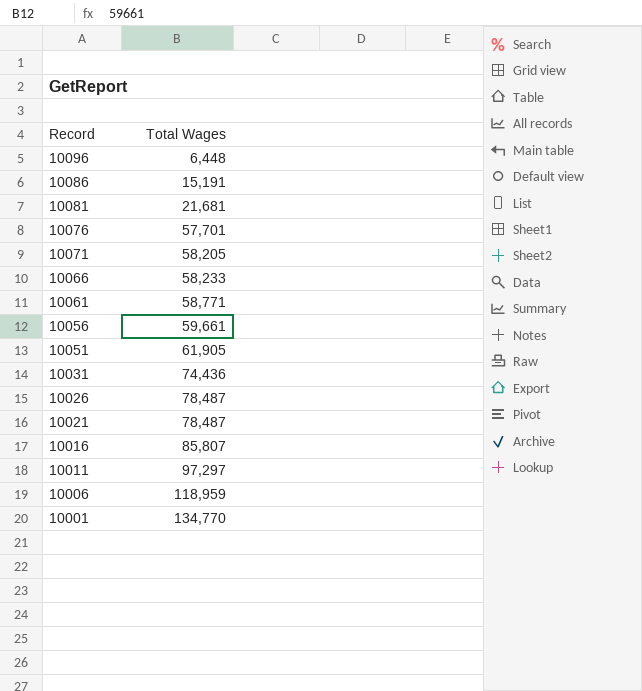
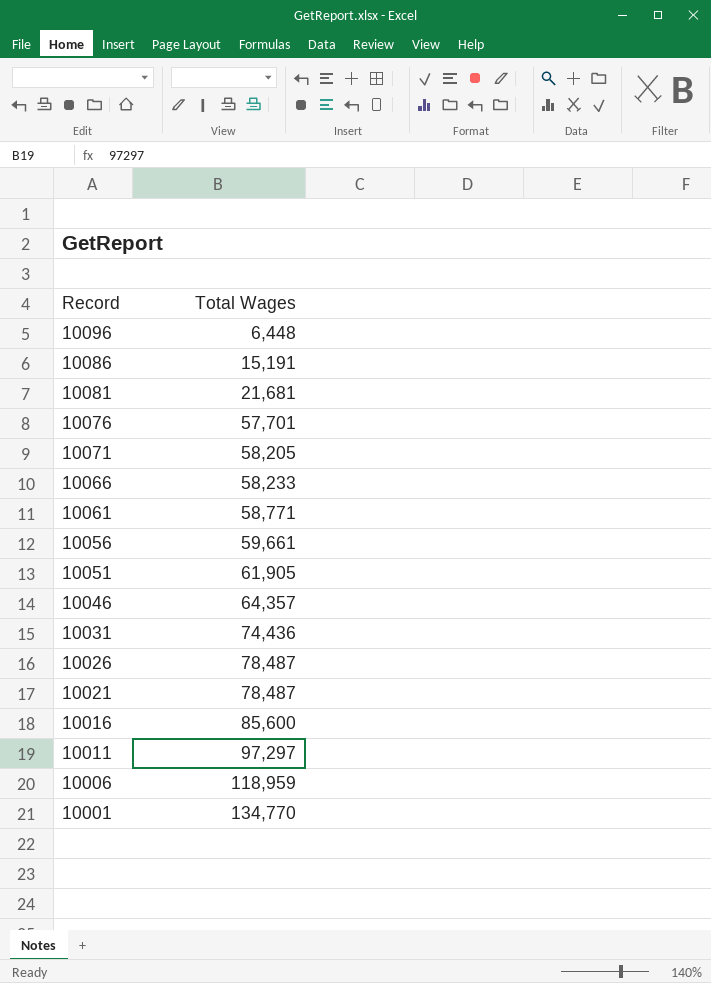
row 10046: none -> 64,357
10016 | Total Wages: 85,807 -> 85,600

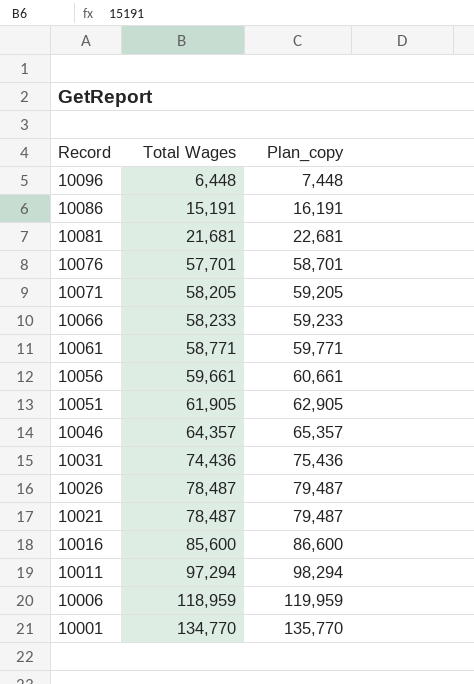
column Plan_copy | formula: none -> [Total Wages] + 1000
10011 | Total Wages: 97,297 -> 97,294

